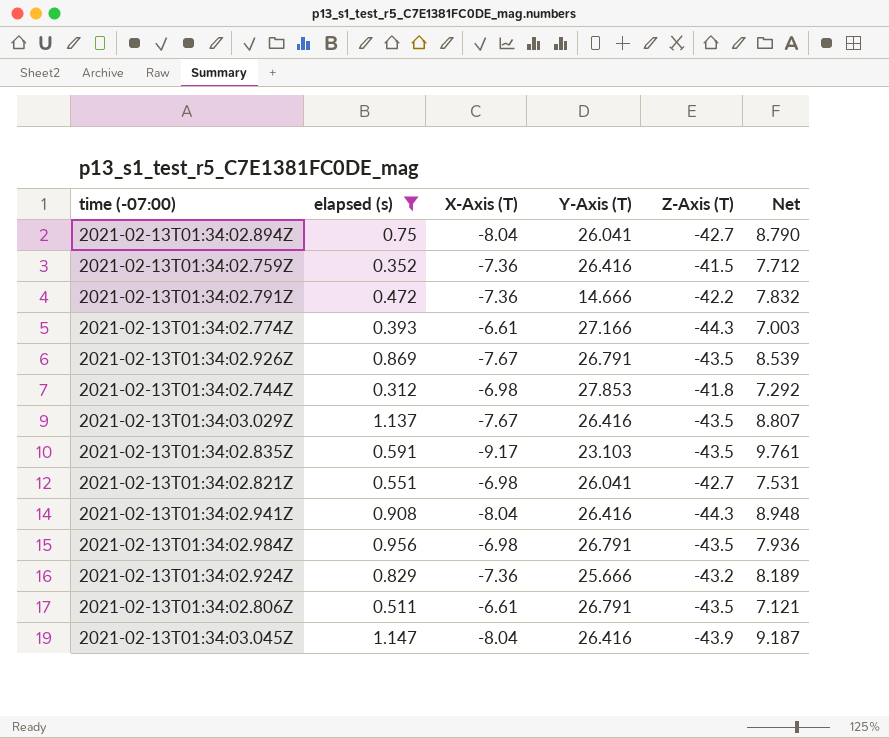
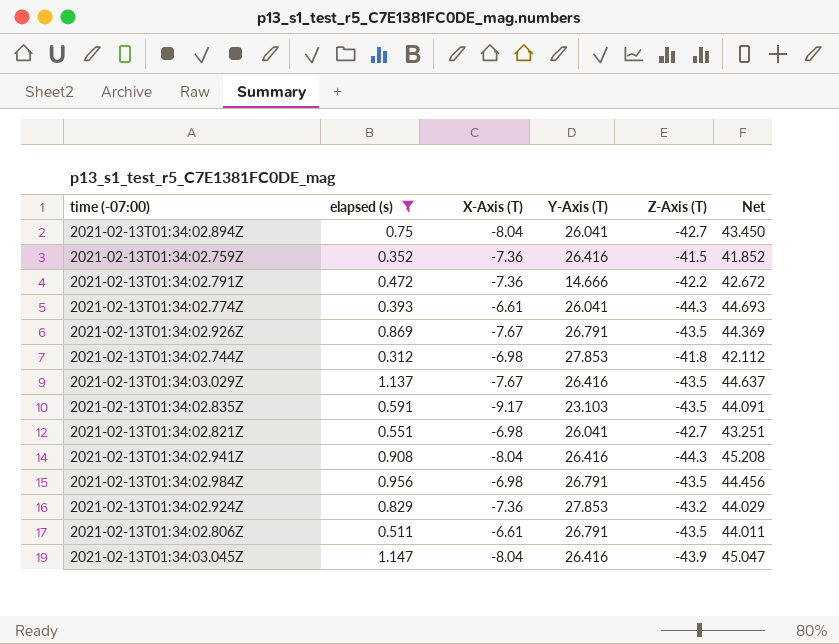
column Net | formula: [elapsed (s)] - [X-Axis (T)] -> [elapsed (s)] - [Z-Axis (T)]
2021-02-13T01:34:02.774Z | Y-Axis (T): 27.166 -> 26.041
2021-02-13T01:34:02.924Z | Y-Axis (T): 25.666 -> 27.853

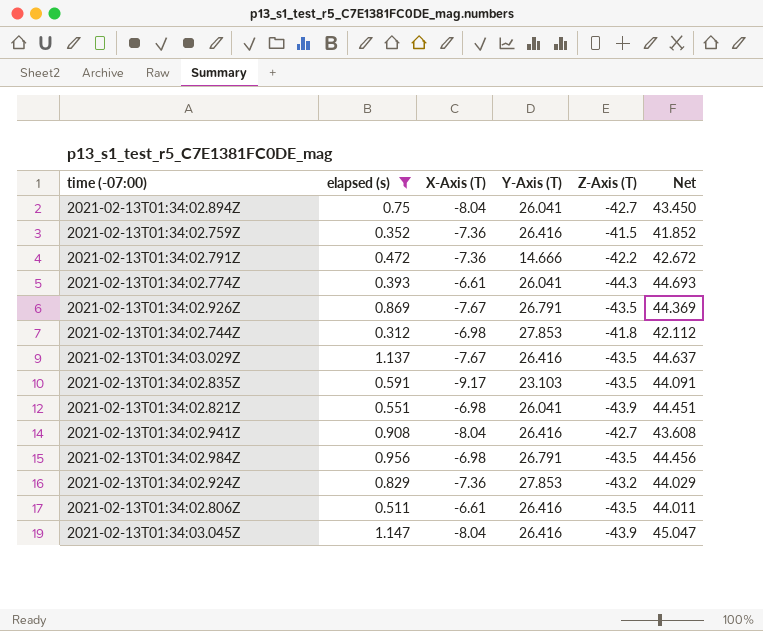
2021-02-13T01:34:02.821Z | Z-Axis (T): -42.7 -> -43.9
2021-02-13T01:34:02.821Z | Net: 43.251 -> 44.451
2021-02-13T01:34:02.941Z | Z-Axis (T): -44.3 -> -42.7
2021-02-13T01:34:02.941Z | Net: 45.208 -> 43.608
2021-02-13T01:34:02.806Z | Y-Axis (T): 26.791 -> 26.416

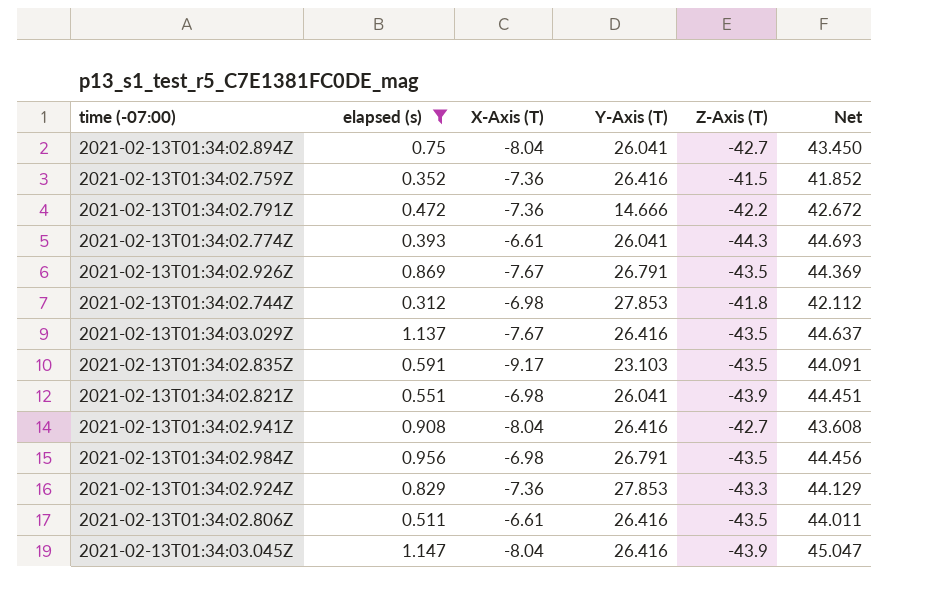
2021-02-13T01:34:02.924Z | Z-Axis (T): -43.2 -> -43.3
2021-02-13T01:34:02.924Z | Net: 44.029 -> 44.129

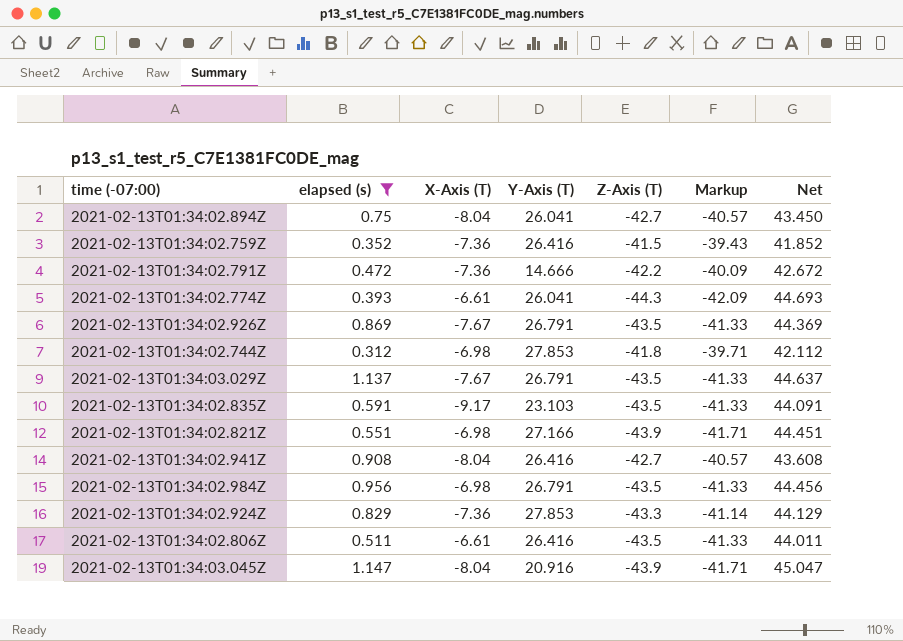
column Markup | formula: none -> [Z-Axis (T)] * 0.95
2021-02-13T01:34:03.029Z | Y-Axis (T): 26.416 -> 26.791
2021-02-13T01:34:02.821Z | Y-Axis (T): 26.041 -> 27.166
2021-02-13T01:34:03.045Z | Y-Axis (T): 26.416 -> 20.916

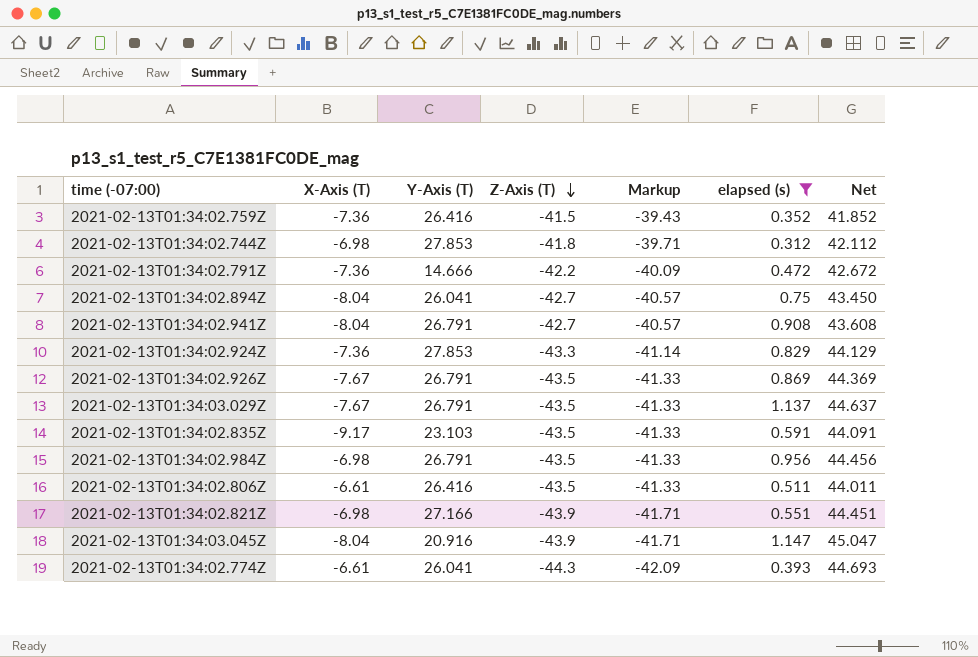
row order: none -> Z-Axis (T) descending
column elapsed (s) | position: 2 -> 6
2021-02-13T01:34:02.941Z | Y-Axis (T): 26.416 -> 26.791

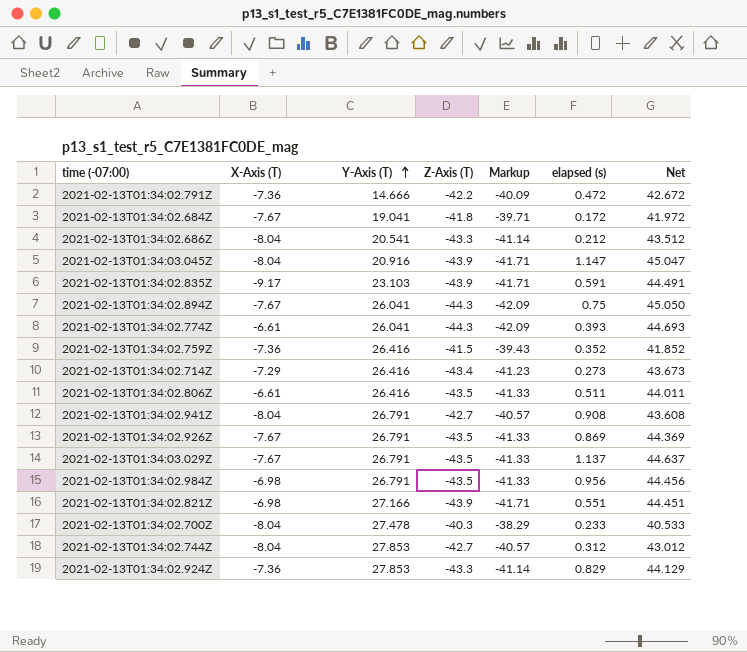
filter: elapsed (s) >= 0.312 -> none
row order: Z-Axis (T) descending -> Y-Axis (T) ascending
2021-02-13T01:34:02.835Z | Z-Axis (T): -43.5 -> -43.9
2021-02-13T01:34:02.835Z | Markup: -41.33 -> -41.71
2021-02-13T01:34:02.835Z | Net: 44.091 -> 44.491
2021-02-13T01:34:02.894Z | X-Axis (T): -8.04 -> -7.67
2021-02-13T01:34:02.894Z | Z-Axis (T): -42.7 -> -44.3
2021-02-13T01:34:02.894Z | Markup: -40.57 -> -42.09
2021-02-13T01:34:02.894Z | Net: 43.450 -> 45.050
2021-02-13T01:34:02.744Z | X-Axis (T): -6.98 -> -8.04
2021-02-13T01:34:02.744Z | Z-Axis (T): -41.8 -> -42.7
2021-02-13T01:34:02.744Z | Markup: -39.71 -> -40.57
2021-02-13T01:34:02.744Z | Net: 42.112 -> 43.012

